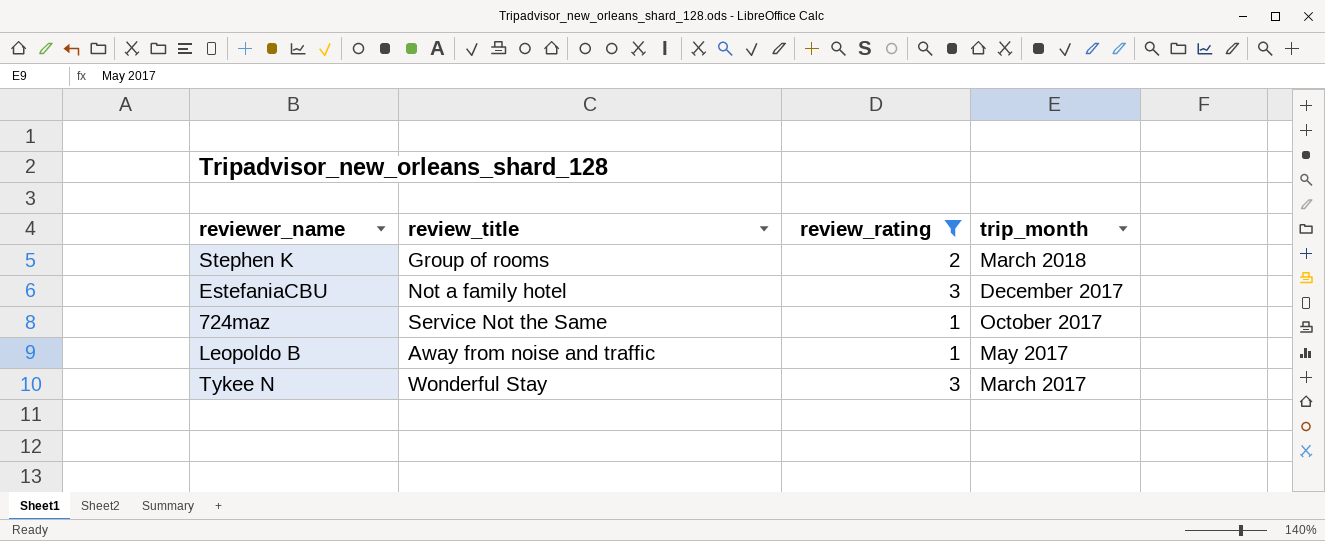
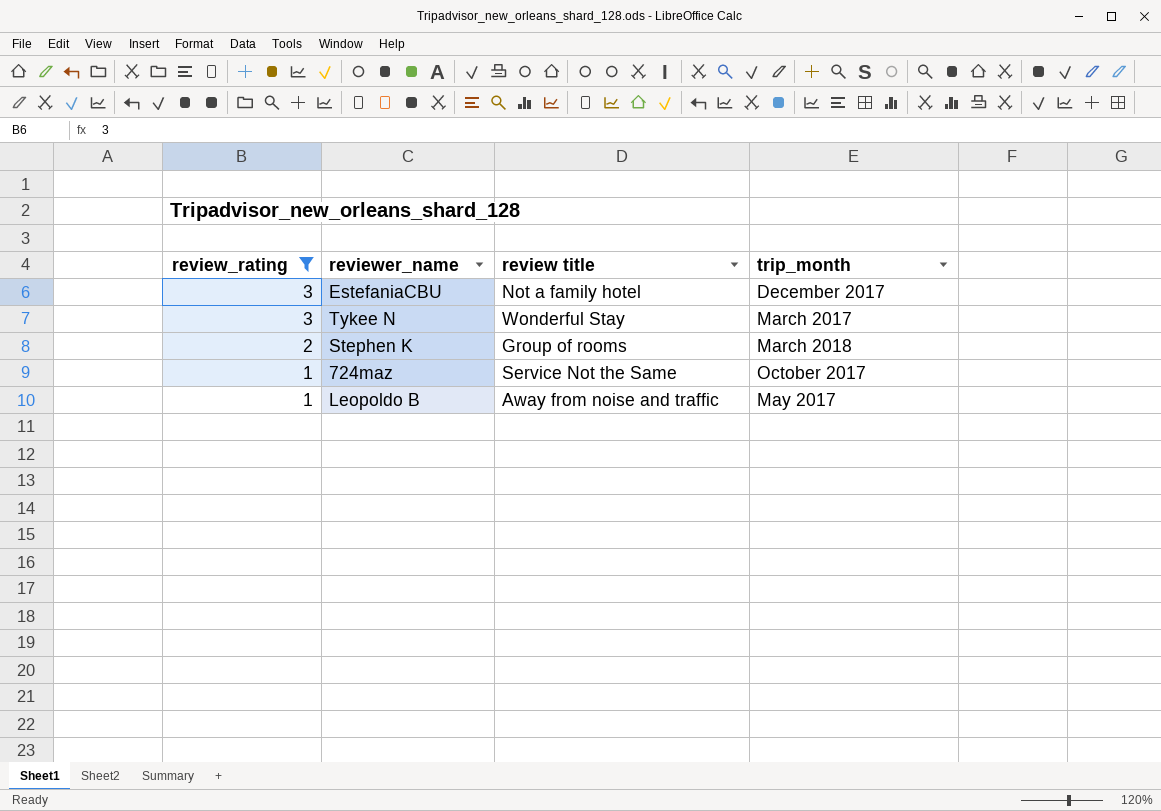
row order: trip_month descending -> review_rating descending
column review_rating | position: 3 -> 1
column name: review_title -> review title

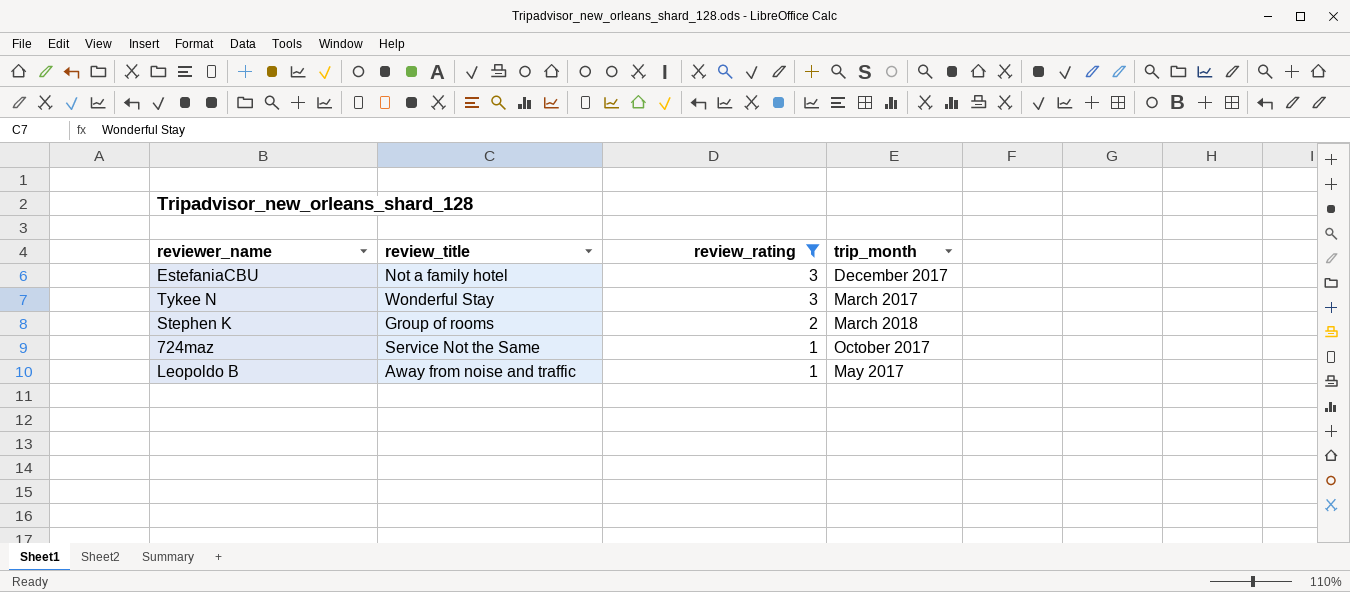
column name: review title -> review_title
column review_rating | position: 1 -> 3

